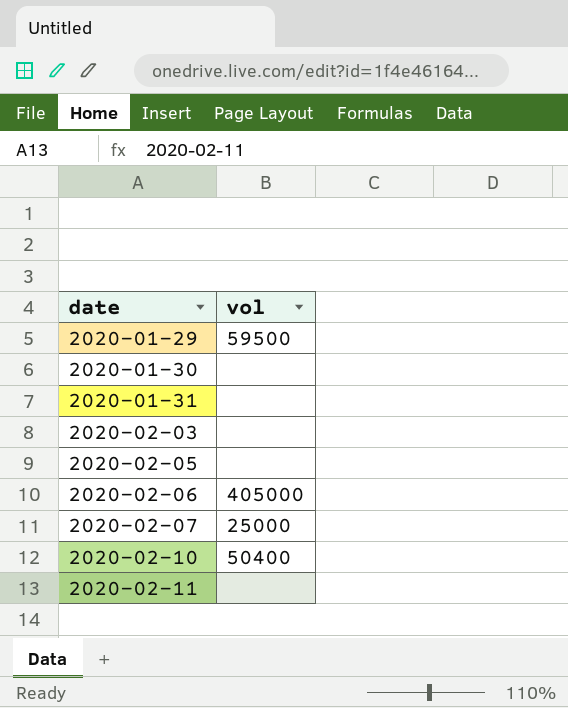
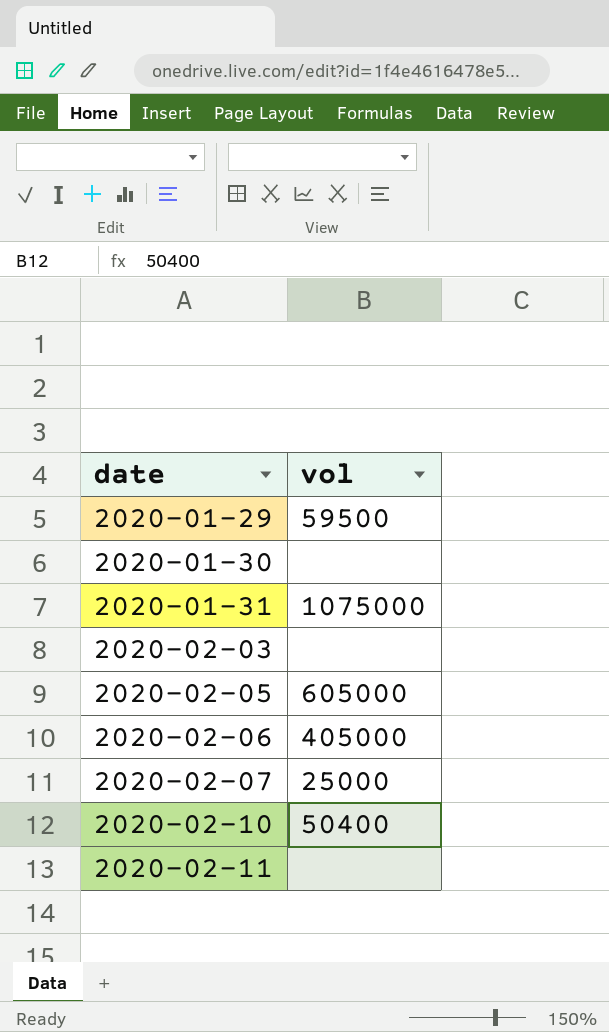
2020-01-31 | vol: none -> 1075000
2020-02-05 | vol: none -> 605000

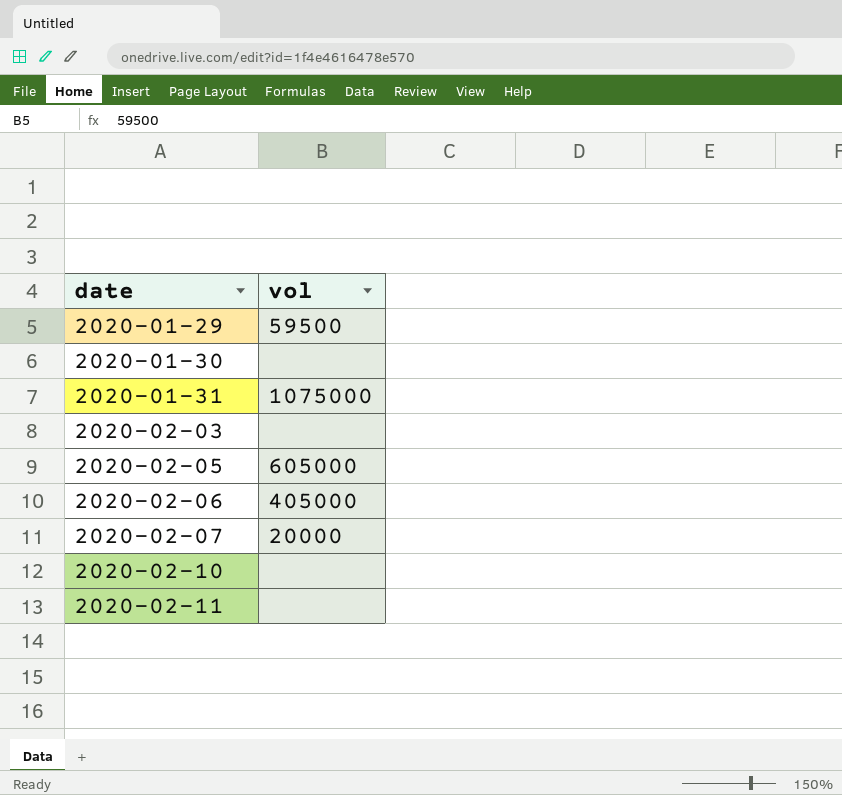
2020-02-07 | vol: 25000 -> 20000
2020-02-10 | vol: 50400 -> none

